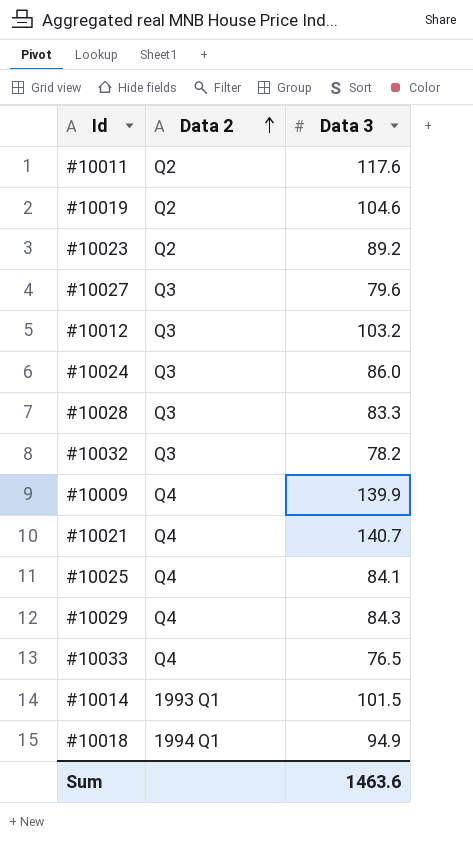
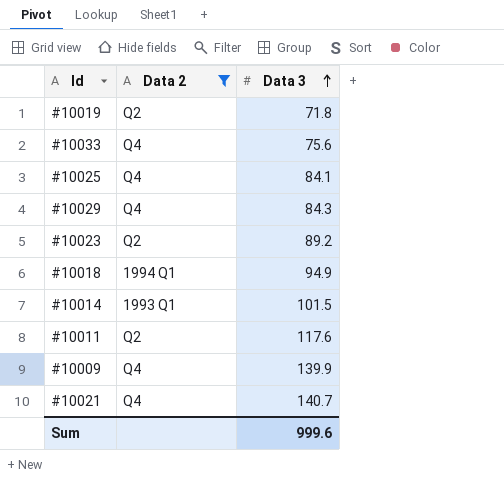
filter: none -> Data 2 != Q3
row order: Data 2 ascending -> Data 3 ascending
#10019 | Data 3: 104.6 -> 71.8
#10033 | Data 3: 76.5 -> 75.6
Sum | Data 3: 1463.6 -> 999.6

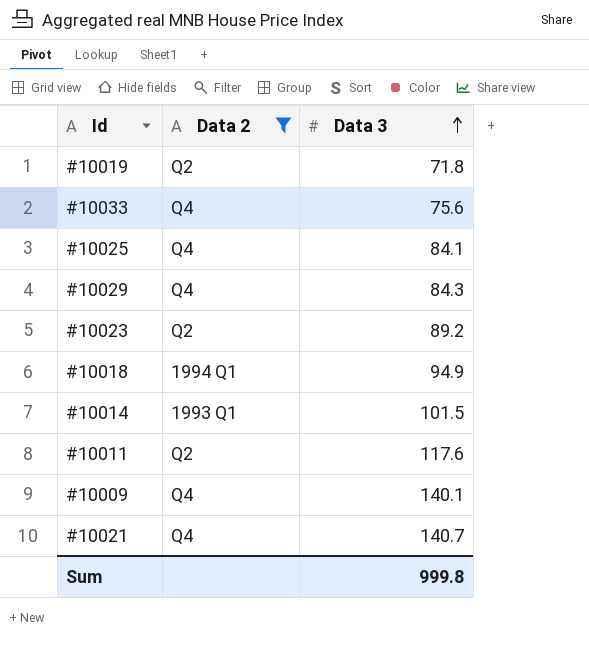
#10009 | Data 3: 139.9 -> 140.1
Sum | Data 3: 999.6 -> 999.8

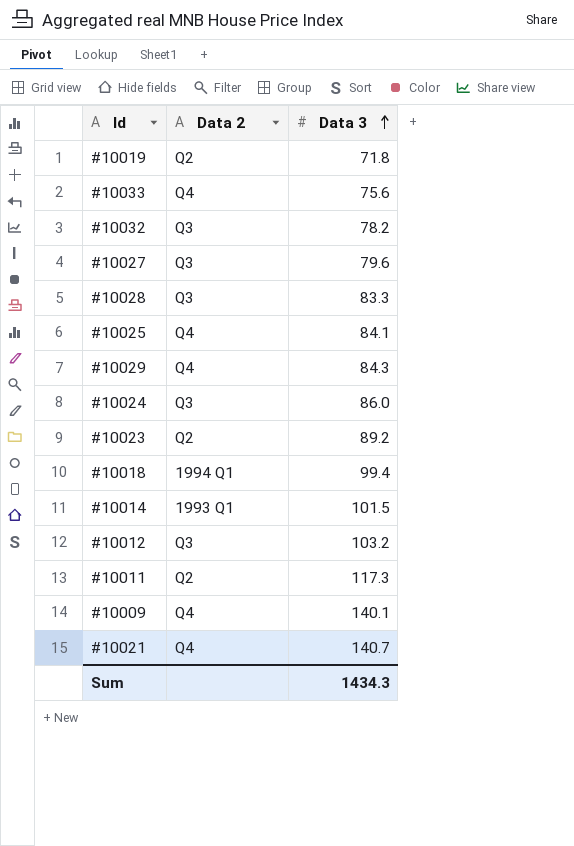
filter: Data 2 != Q3 -> none
#10018 | Data 3: 94.9 -> 99.4
#10011 | Data 3: 117.6 -> 117.3
Sum | Data 3: 999.8 -> 1434.3

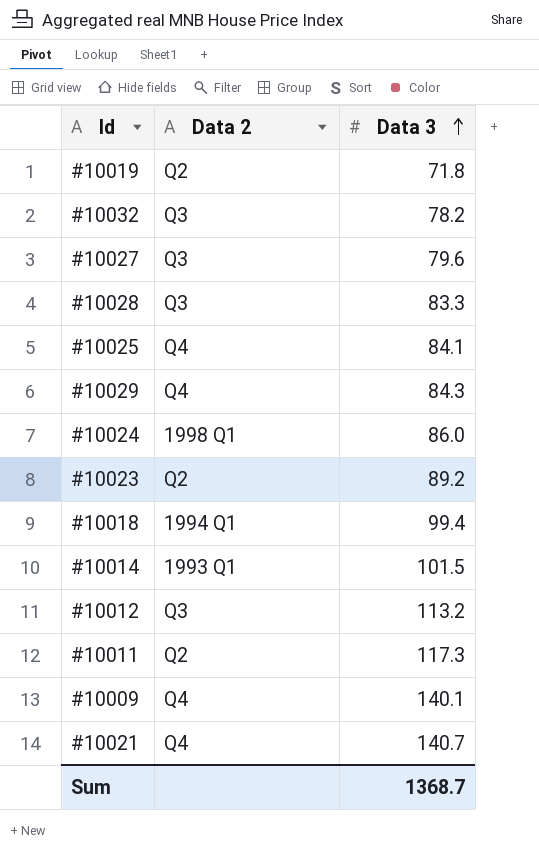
row #10033: Q4 | 75.6 -> none
#10024 | Data 2: Q3 -> 1998 Q1
#10012 | Data 3: 103.2 -> 113.2
Sum | Data 3: 1434.3 -> 1368.7

